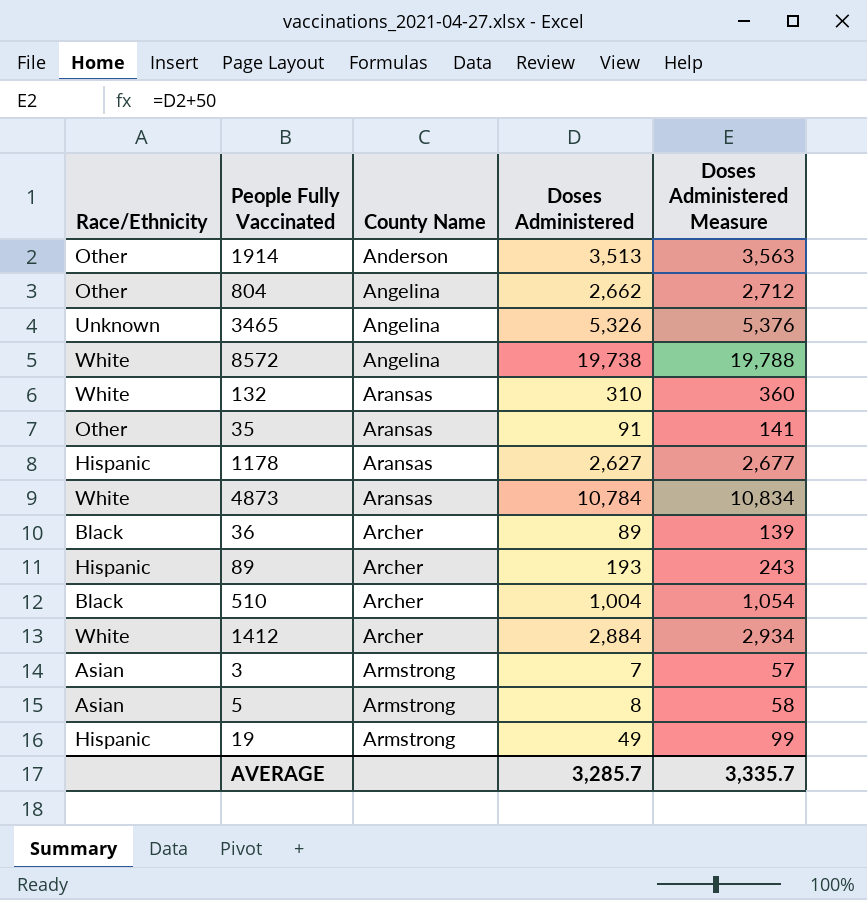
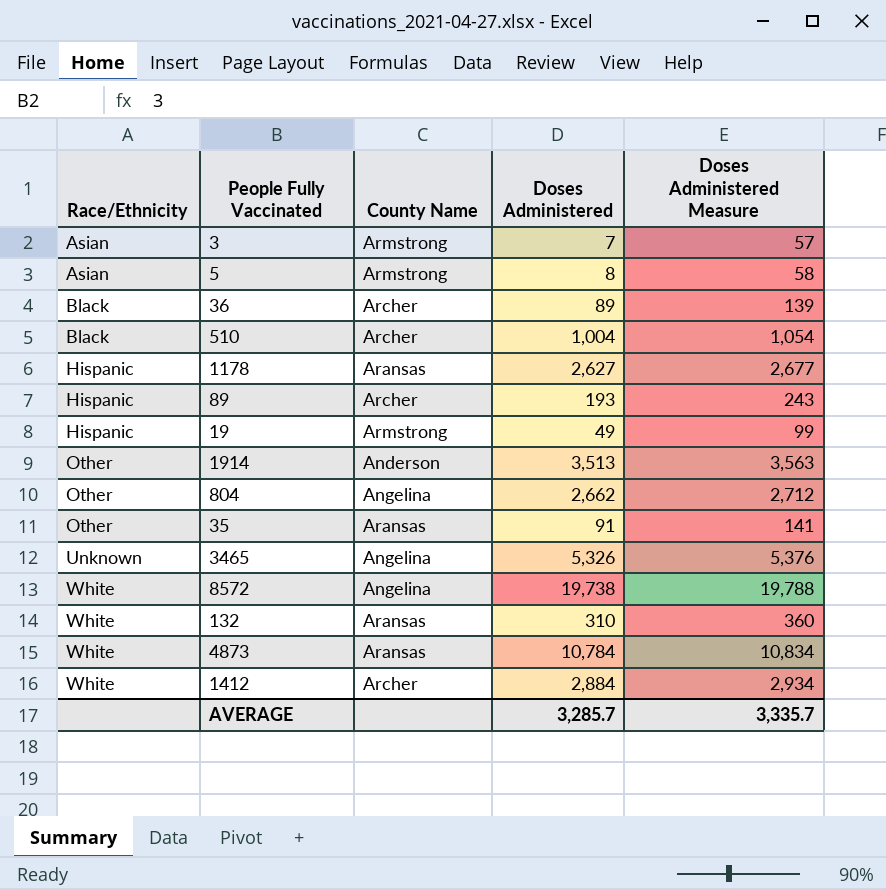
row order: County Name ascending -> Race/Ethnicity ascending

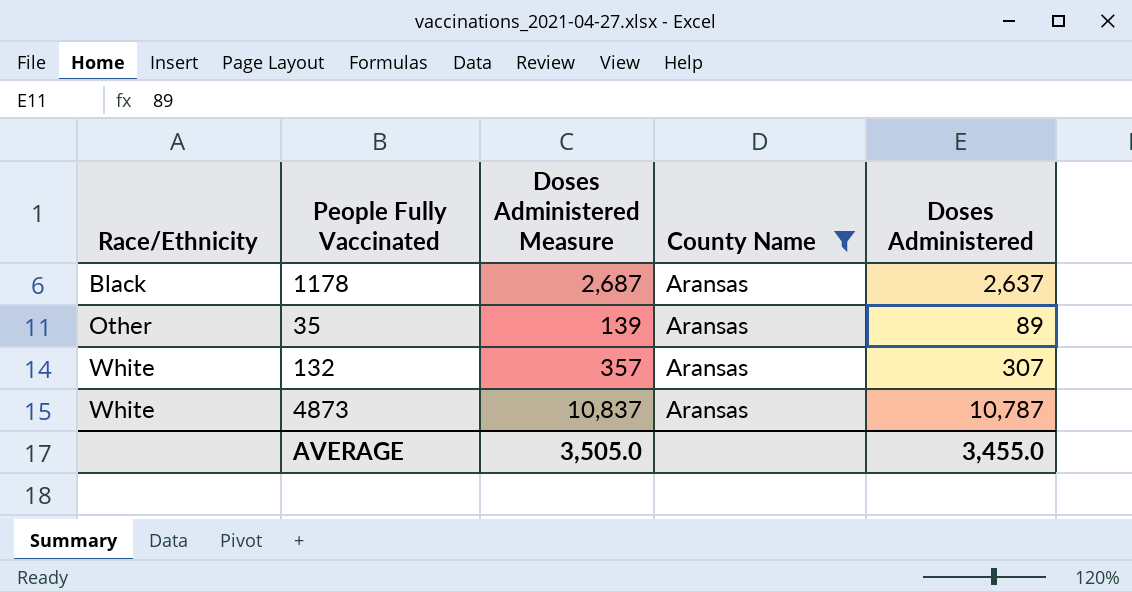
filter: none -> County Name = Aransas
column Doses Administered Measure | position: 5 -> 3
1178 | Race/Ethnicity: Hispanic -> Black
1178 | Doses Administered Measure: 2,677 -> 2,687
1178 | Doses Administered: 2,627 -> 2,637
35 | Doses Administered Measure: 141 -> 139
35 | Doses Administered: 91 -> 89
132 | Doses Administered Measure: 360 -> 357
132 | Doses Administered: 310 -> 307
4873 | Doses Administered Measure: 10,834 -> 10,837
4873 | Doses Administered: 10,784 -> 10,787
AVERAGE | Doses Administered Measure: 3,335.7 -> 3,505.0
AVERAGE | Doses Administered: 3,285.7 -> 3,455.0

